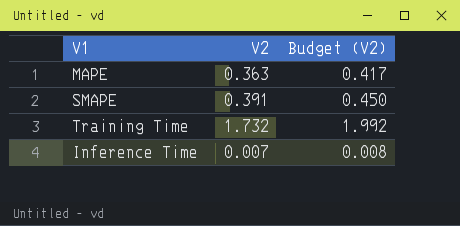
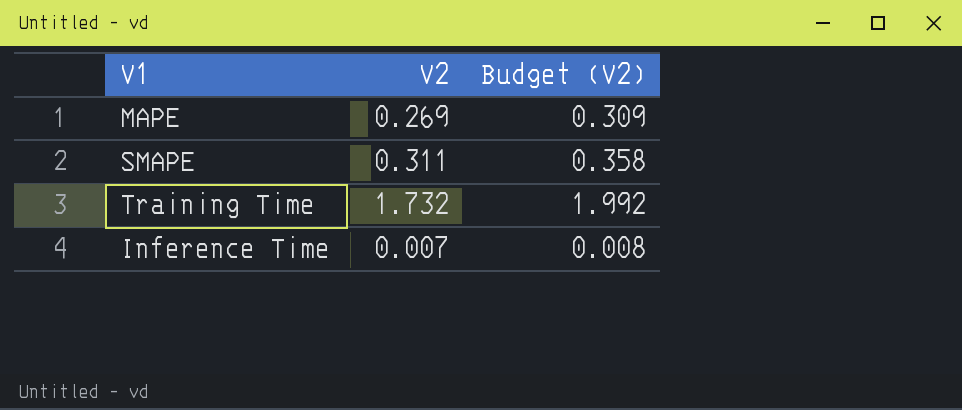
MAPE | V2: 0.363 -> 0.269
MAPE | Budget (V2): 0.417 -> 0.309
SMAPE | V2: 0.391 -> 0.311
SMAPE | Budget (V2): 0.450 -> 0.358

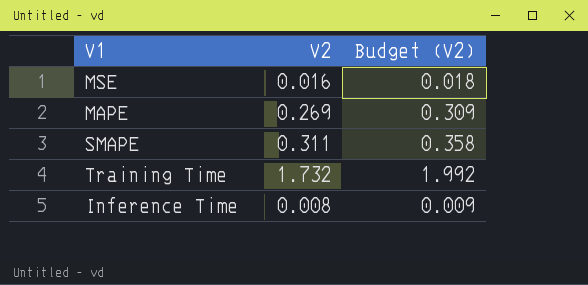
row MSE: none -> 0.016 | 0.018
Inference Time | V2: 0.007 -> 0.008
Inference Time | Budget (V2): 0.008 -> 0.009

